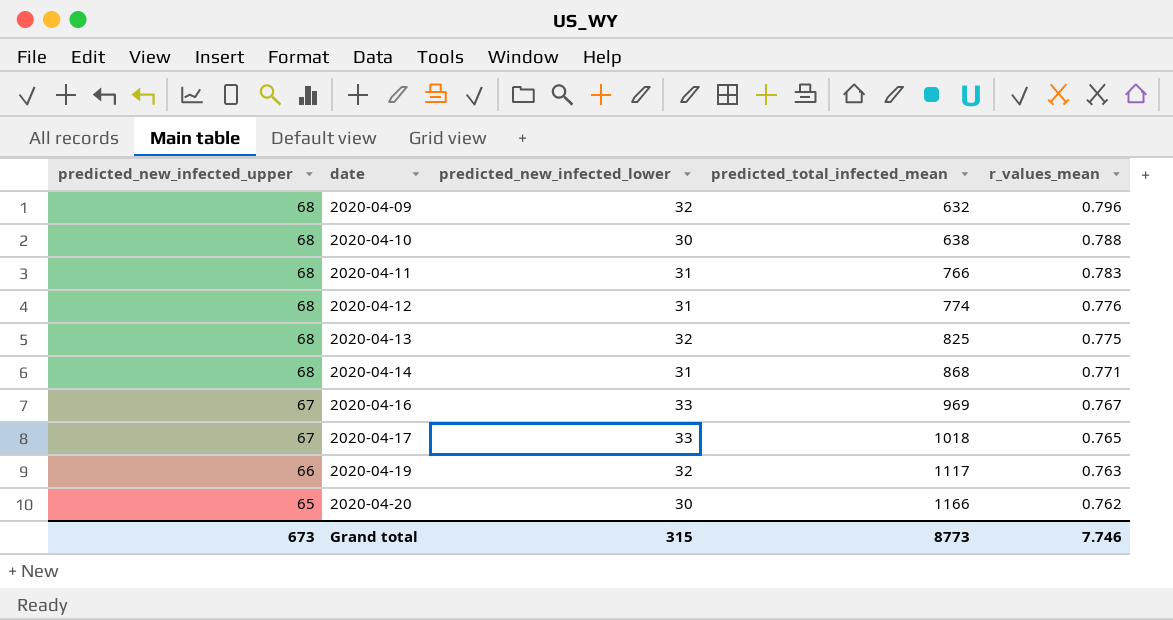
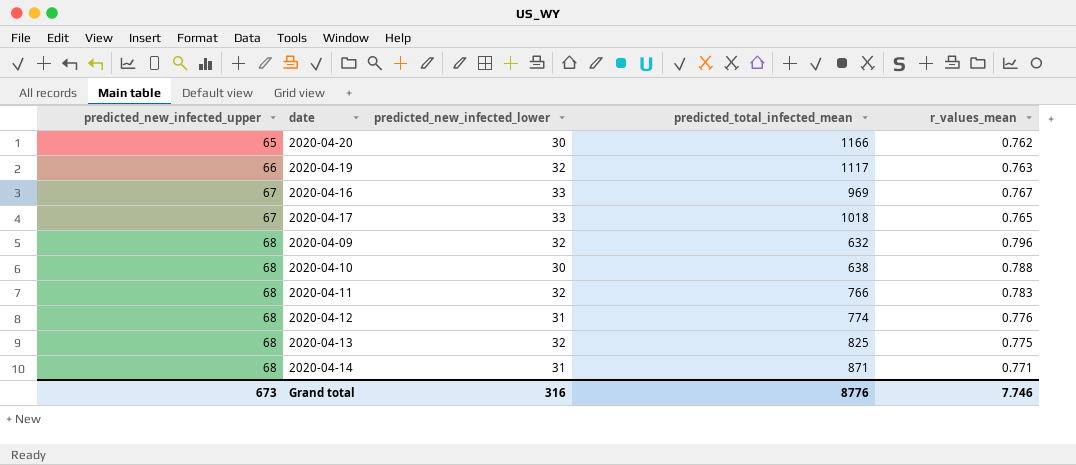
row order: predicted_new_infected_upper descending -> predicted_new_infected_upper ascending
2020-04-11 | predicted_new_infected_lower: 31 -> 32
2020-04-14 | predicted_total_infected_mean: 868 -> 871
Grand total | predicted_new_infected_lower: 315 -> 316
Grand total | predicted_total_infected_mean: 8773 -> 8776

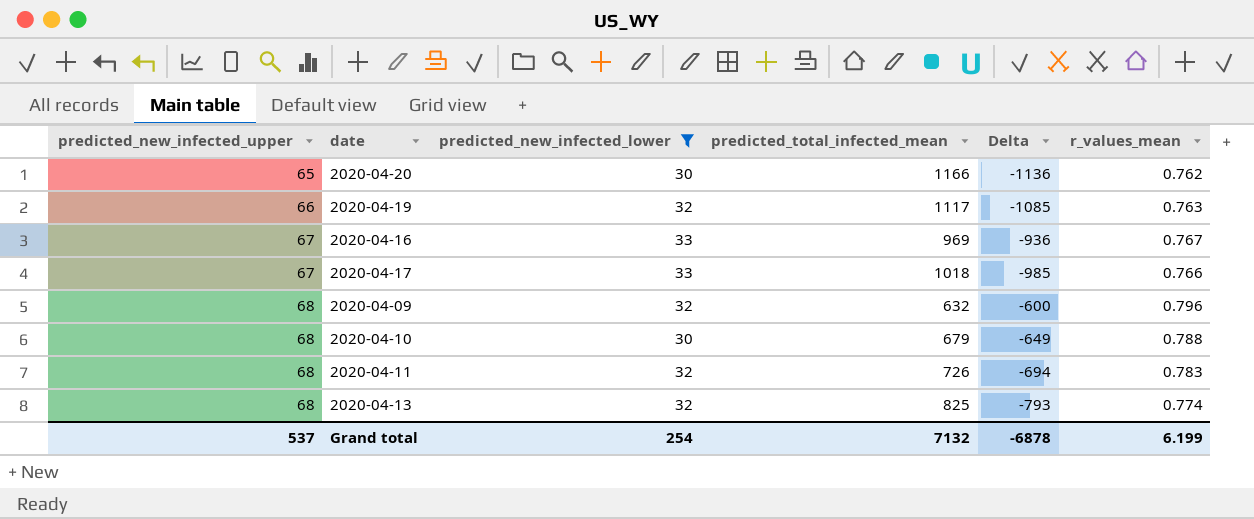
filter: none -> predicted_new_infected_lower != 31
column Delta | formula: none -> [predicted_new_infected_lower] - [predicted_total_infected_mean]
2020-04-17 | r_values_mean: 0.765 -> 0.766
2020-04-10 | predicted_total_infected_mean: 638 -> 679
2020-04-11 | predicted_total_infected_mean: 766 -> 726
2020-04-13 | r_values_mean: 0.775 -> 0.774
Grand total | predicted_new_infected_upper: 673 -> 537
Grand total | predicted_new_infected_lower: 316 -> 254
Grand total | predicted_total_infected_mean: 8776 -> 7132
Grand total | r_values_mean: 7.746 -> 6.199

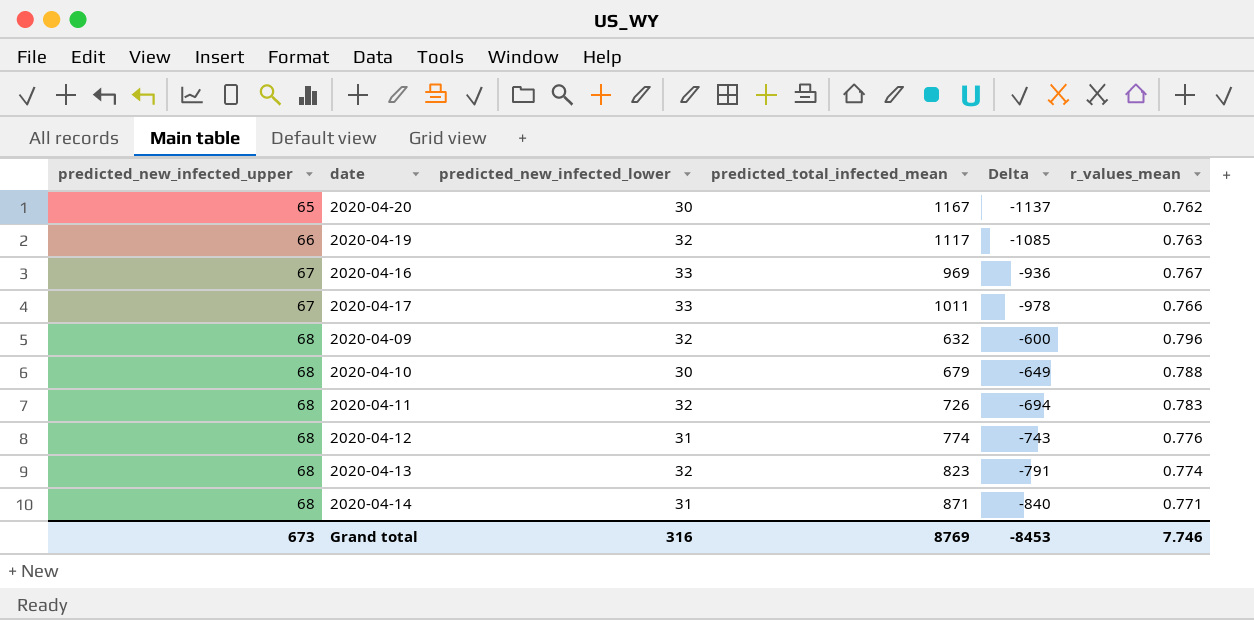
filter: predicted_new_infected_lower != 31 -> none
2020-04-20 | predicted_total_infected_mean: 1166 -> 1167
2020-04-20 | Delta: -1136 -> -1137
2020-04-17 | predicted_total_infected_mean: 1018 -> 1011
2020-04-17 | Delta: -985 -> -978
2020-04-13 | predicted_total_infected_mean: 825 -> 823
2020-04-13 | Delta: -793 -> -791
Grand total | predicted_new_infected_upper: 537 -> 673
Grand total | predicted_new_infected_lower: 254 -> 316
Grand total | predicted_total_infected_mean: 7132 -> 8769
Grand total | Delta: -6878 -> -8453
Grand total | r_values_mean: 6.199 -> 7.746

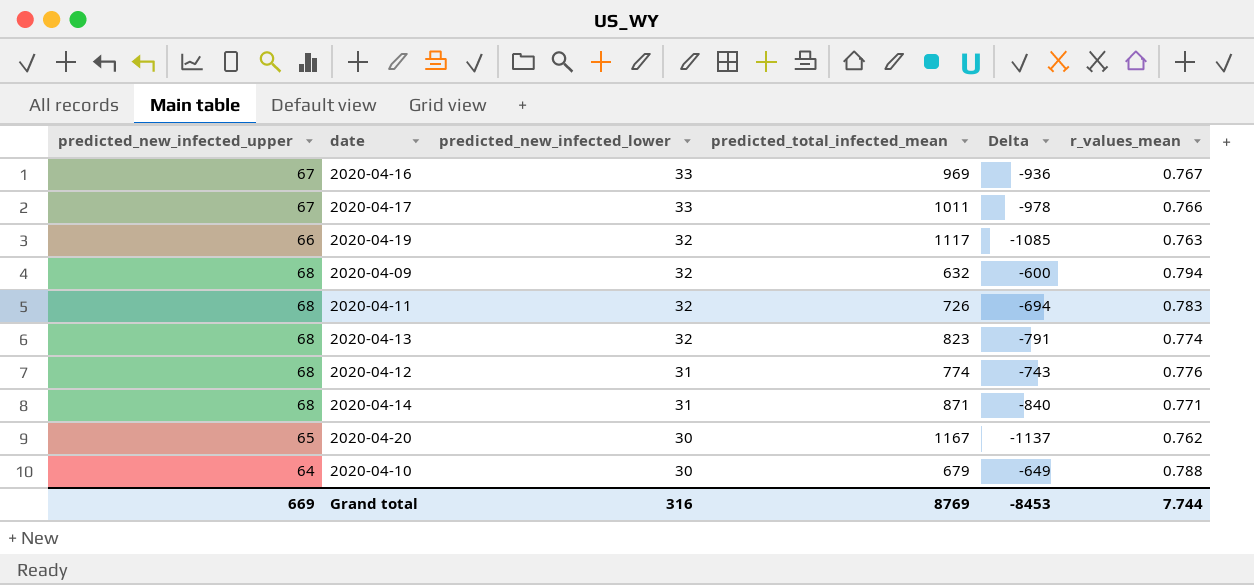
row order: predicted_new_infected_upper ascending -> predicted_new_infected_lower descending
2020-04-09 | r_values_mean: 0.796 -> 0.794
2020-04-10 | predicted_new_infected_upper: 68 -> 64
Grand total | predicted_new_infected_upper: 673 -> 669
Grand total | r_values_mean: 7.746 -> 7.744

